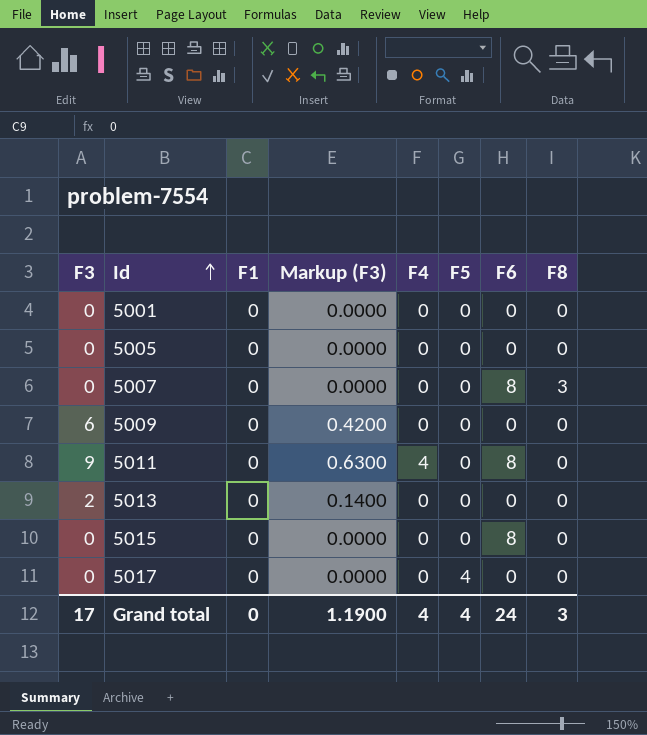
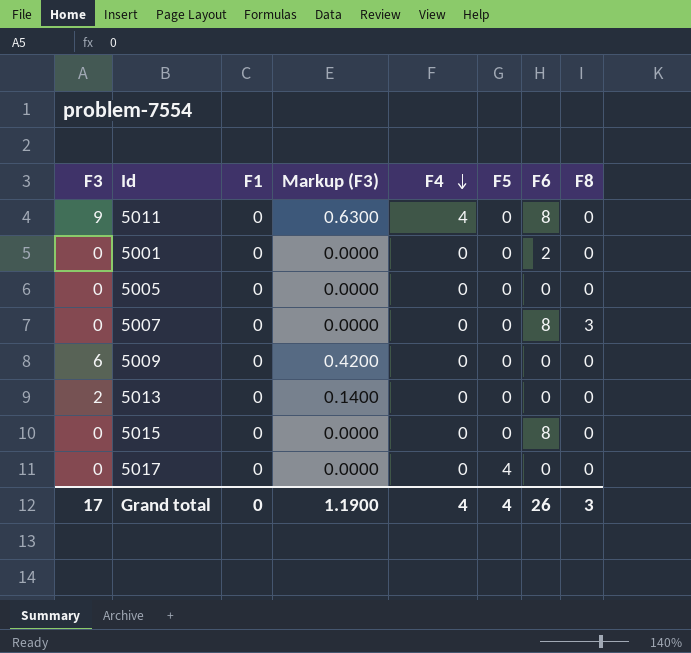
row order: Id ascending -> F4 descending
5001 | F6: 0 -> 2
Grand total | F6: 24 -> 26

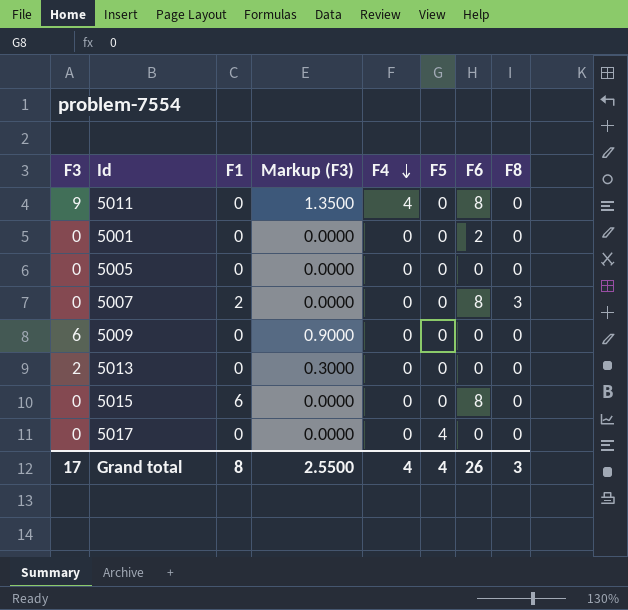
column Markup (F3) | formula: [F3] * 0.07 -> [F3] * 0.15
5007 | F1: 0 -> 2
5015 | F1: 0 -> 6
Grand total | F1: 0 -> 8
Grand total | Markup (F3): 1.1900 -> 2.5500

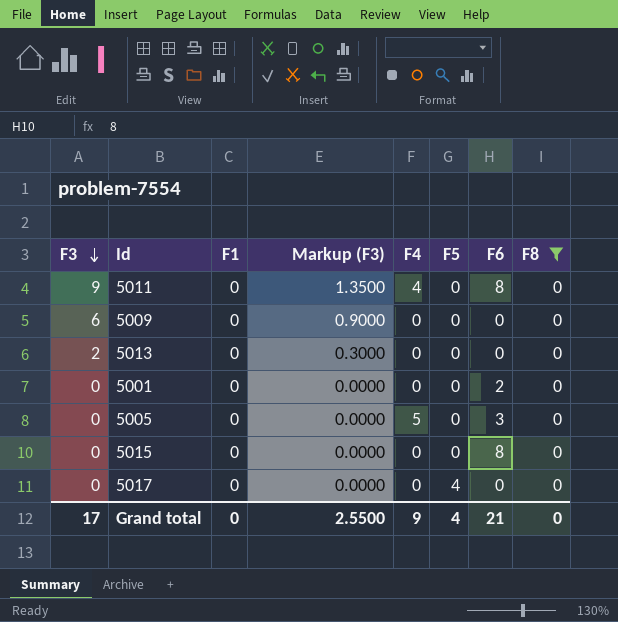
filter: none -> F8 = 0
row order: F4 descending -> F3 descending
5005 | F4: 0 -> 5
5005 | F6: 0 -> 3
5015 | F1: 6 -> 0
Grand total | F1: 8 -> 0
Grand total | F4: 4 -> 9
Grand total | F6: 26 -> 21
Grand total | F8: 3 -> 0

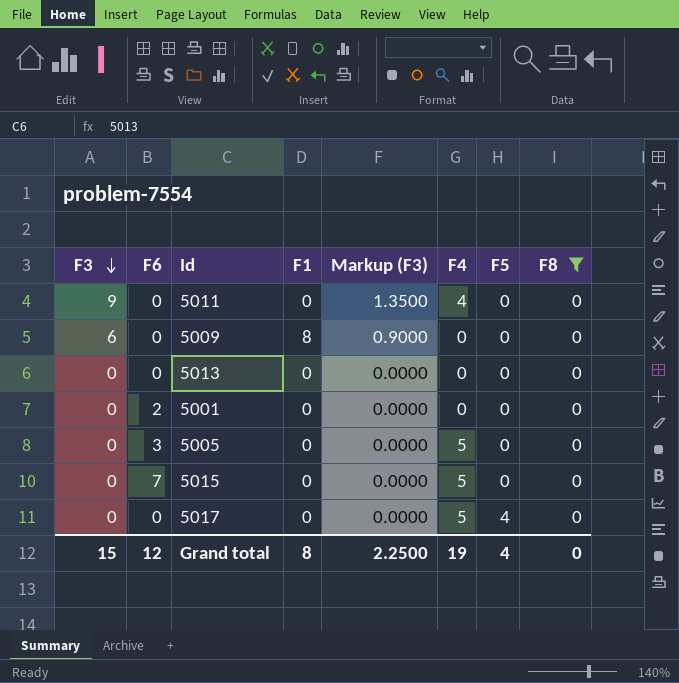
column F6 | position: 7 -> 2
5011 | F6: 8 -> 0
5009 | F1: 0 -> 8
5013 | F3: 2 -> 0
5013 | Markup (F3): 0.3000 -> 0.0000
5015 | F6: 8 -> 7
5015 | F4: 0 -> 5
5017 | F4: 0 -> 5
Grand total | F3: 17 -> 15
Grand total | F6: 21 -> 12
Grand total | F1: 0 -> 8
Grand total | Markup (F3): 2.5500 -> 2.2500
Grand total | F4: 9 -> 19

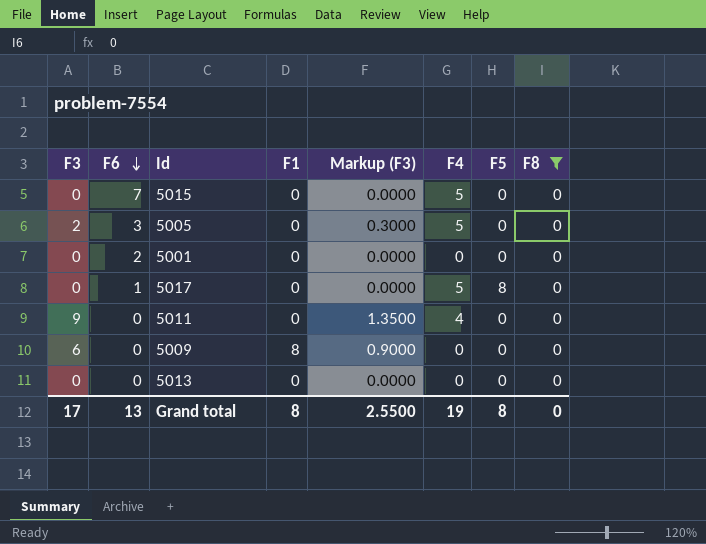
row order: F3 descending -> F6 descending
5005 | F3: 0 -> 2
5005 | Markup (F3): 0.0000 -> 0.3000
5017 | F6: 0 -> 1
5017 | F5: 4 -> 8
Grand total | F3: 15 -> 17
Grand total | F6: 12 -> 13
Grand total | Markup (F3): 2.2500 -> 2.5500
Grand total | F5: 4 -> 8

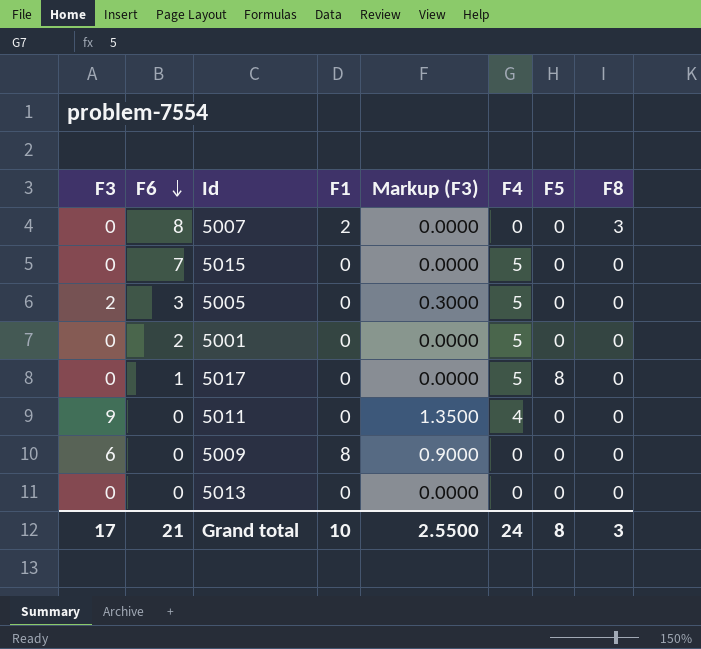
filter: F8 = 0 -> none
5001 | F4: 0 -> 5
Grand total | F6: 13 -> 21
Grand total | F1: 8 -> 10
Grand total | F4: 19 -> 24
Grand total | F8: 0 -> 3

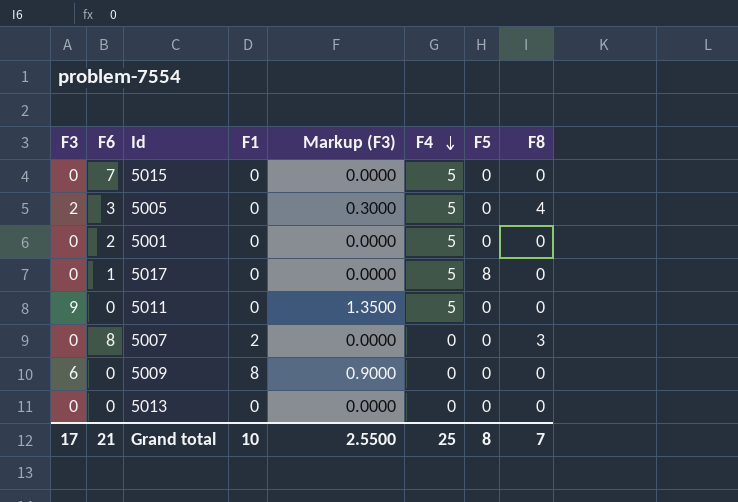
row order: F6 descending -> F4 descending
5005 | F8: 0 -> 4
5011 | F4: 4 -> 5
Grand total | F4: 24 -> 25
Grand total | F8: 3 -> 7

